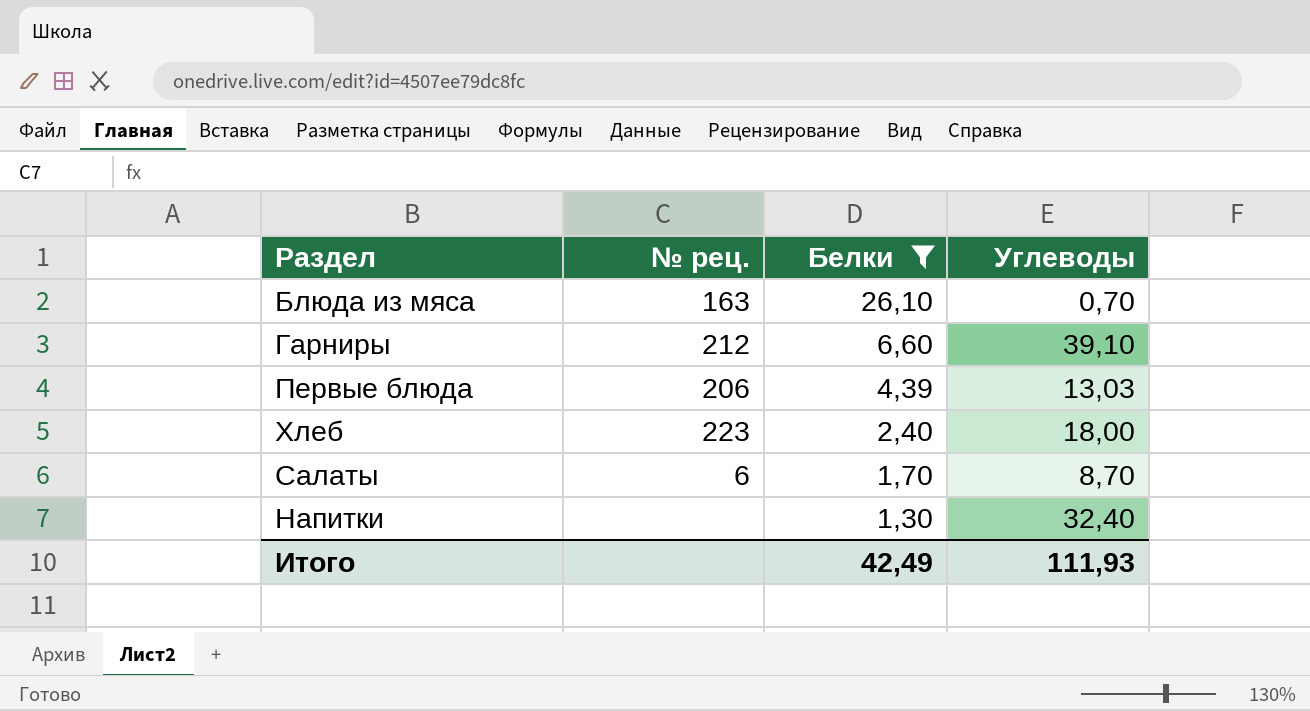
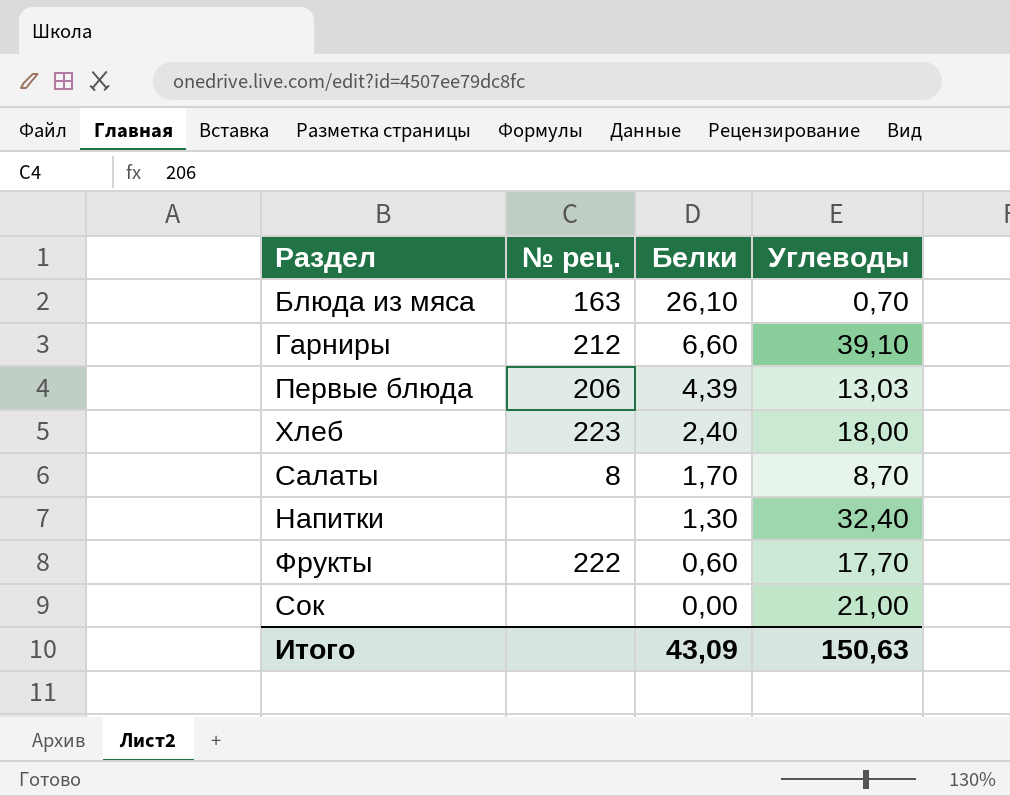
filter: Белки >= 1,30 -> none
Салаты | № рец.: 6 -> 8
Итого | Белки: 42,49 -> 43,09
Итого | Углеводы: 111,93 -> 150,63

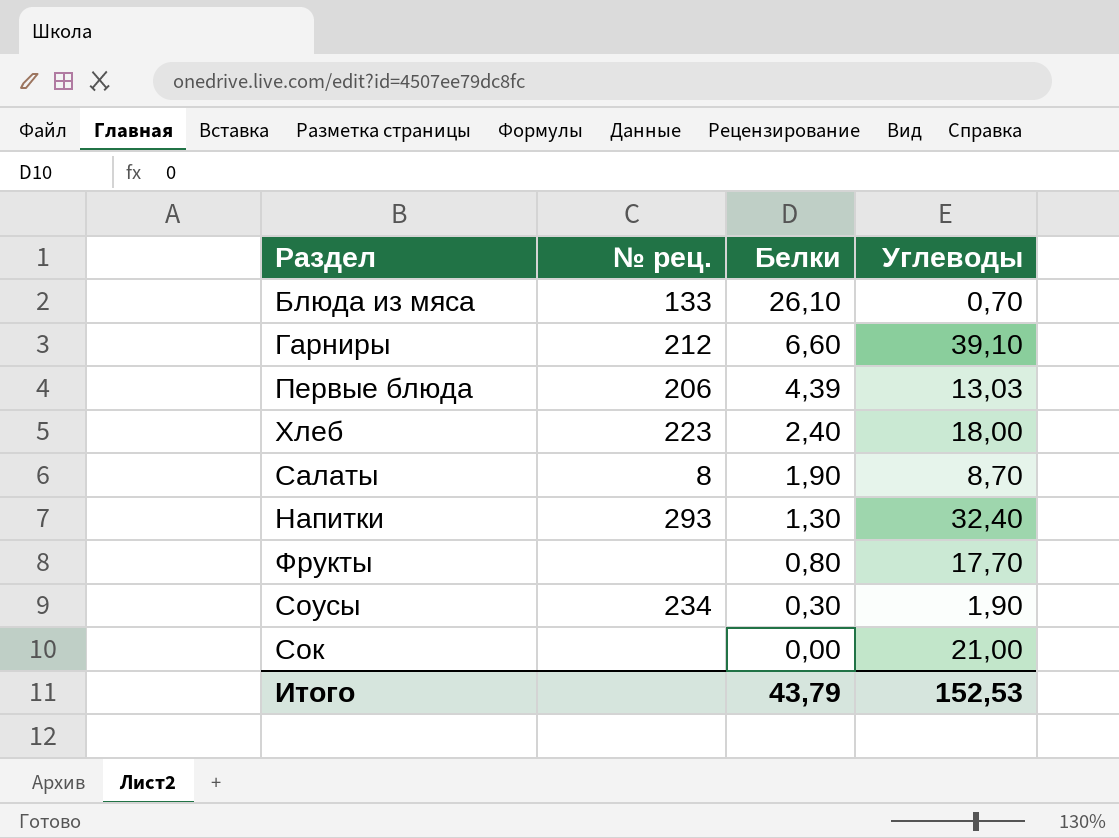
Блюда из мяса | № рец.: 163 -> 133
Салаты | Белки: 1,70 -> 1,90
Напитки | № рец.: none -> 293
Фрукты | № рец.: 222 -> none
Фрукты | Белки: 0,60 -> 0,80
row Соусы: none -> 234 | 0,30 | 1,90
Итого | Белки: 43,09 -> 43,79
Итого | Углеводы: 150,63 -> 152,53

